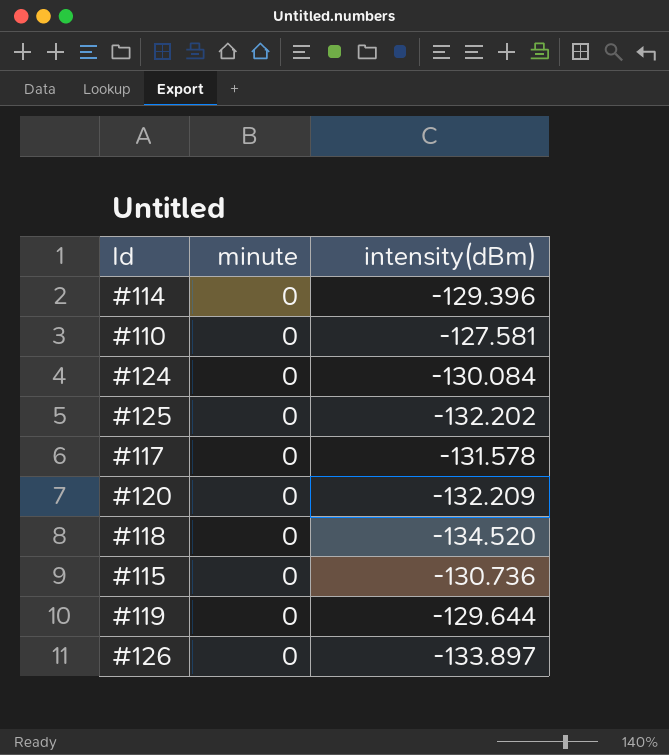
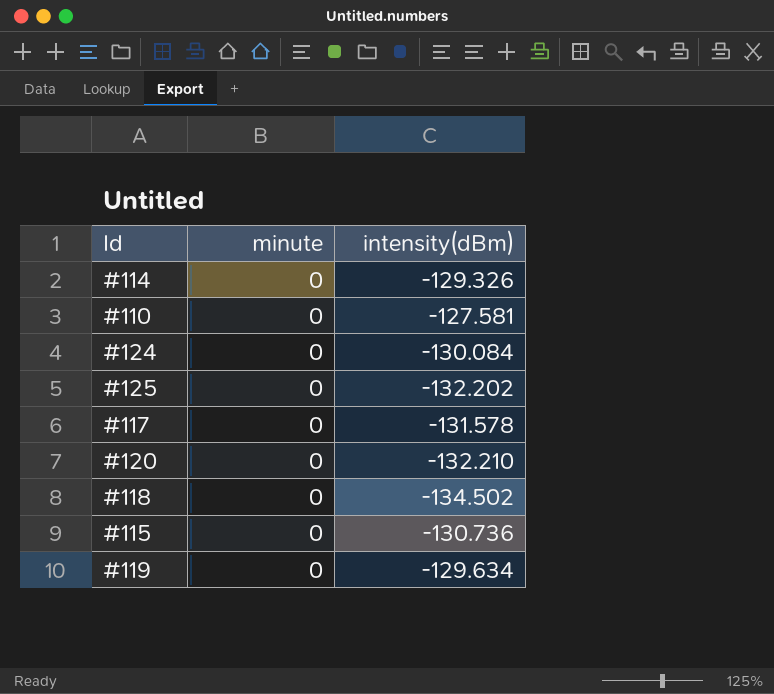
row #126: 0 | -133.897 -> none
#114 | intensity(dBm): -129.396 -> -129.326
#120 | intensity(dBm): -132.209 -> -132.210
#118 | intensity(dBm): -134.520 -> -134.502
#119 | intensity(dBm): -129.644 -> -129.634

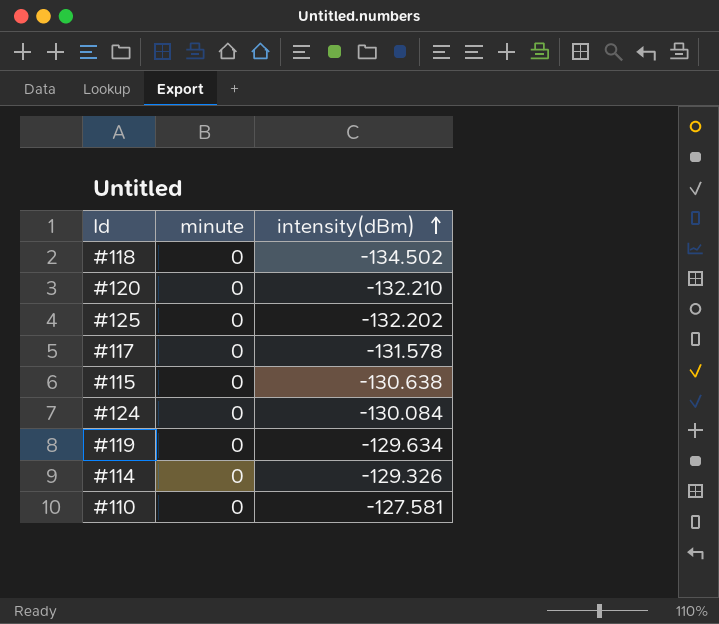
row order: none -> intensity(dBm) ascending
#115 | intensity(dBm): -130.736 -> -130.638

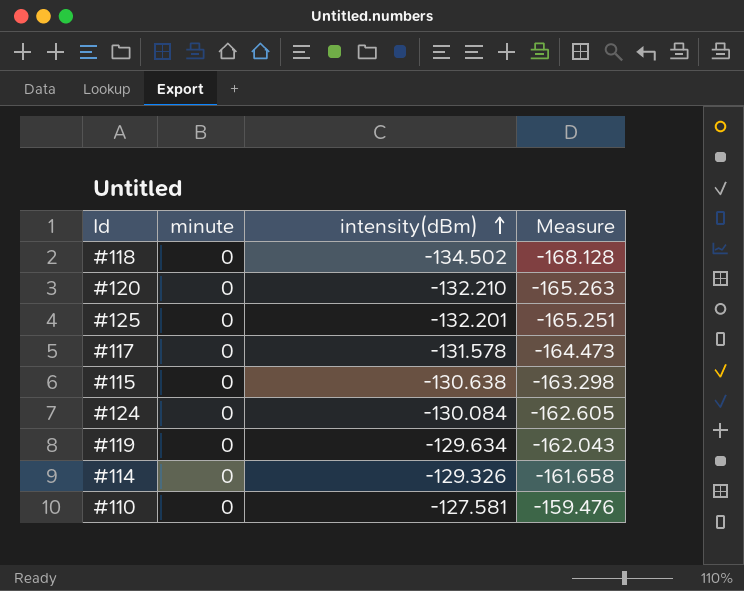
column Measure | formula: none -> [intensity(dBm)] * 1.25
#125 | intensity(dBm): -132.202 -> -132.201

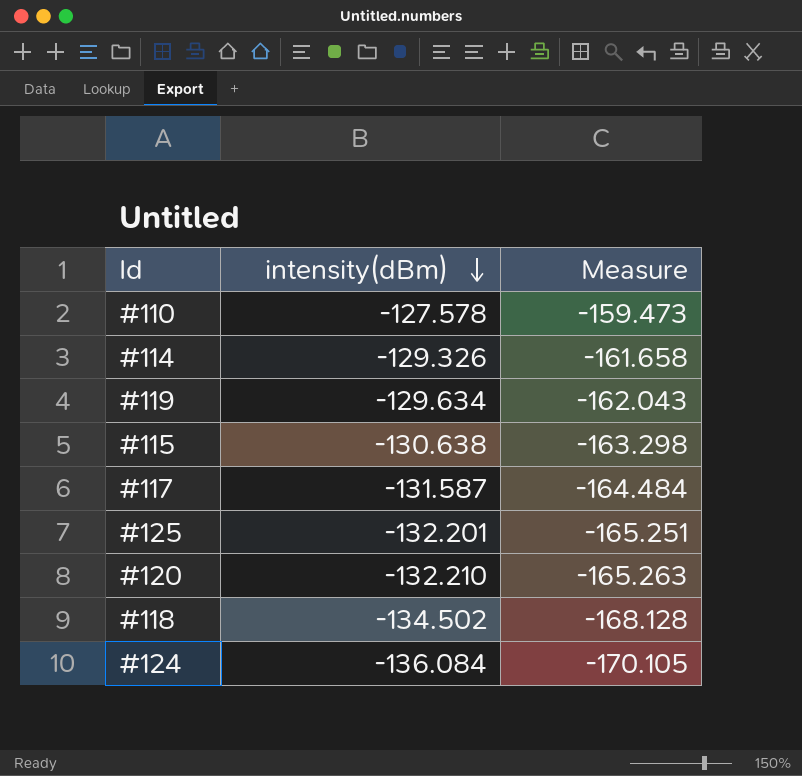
row order: intensity(dBm) ascending -> intensity(dBm) descending
column minute | position: 2 -> none
#110 | intensity(dBm): -127.581 -> -127.578
#110 | Measure: -159.476 -> -159.473
#117 | intensity(dBm): -131.578 -> -131.587
#117 | Measure: -164.473 -> -164.484
#124 | intensity(dBm): -130.084 -> -136.084
#124 | Measure: -162.605 -> -170.105

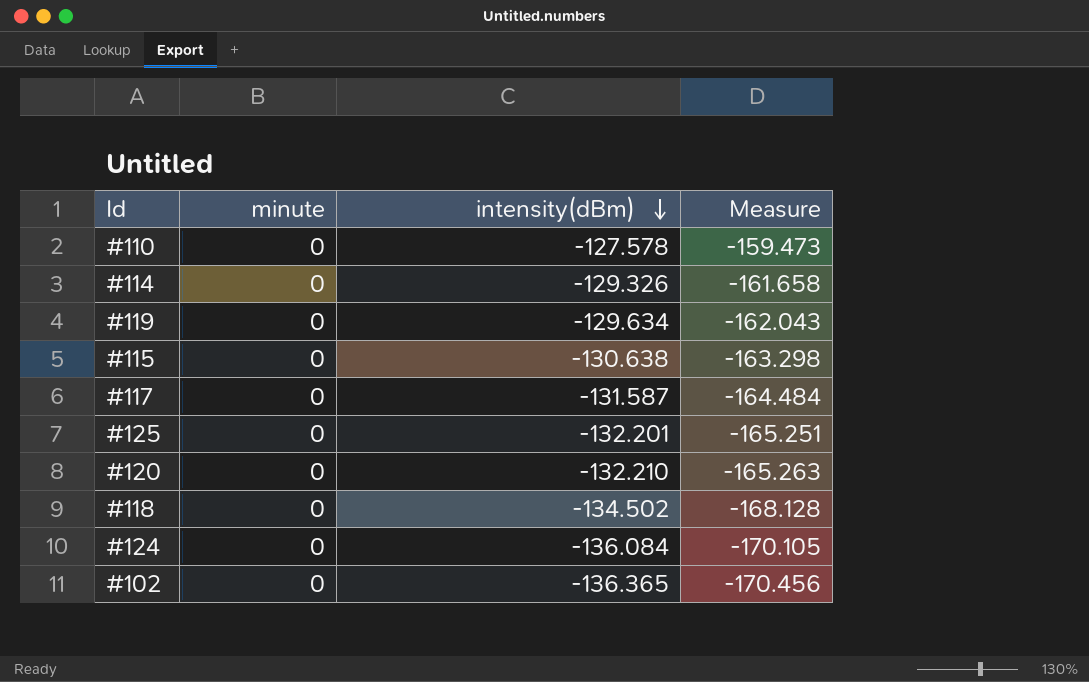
column minute | position: none -> 2
row #102: none -> 0 | -136.365 | -170.456

